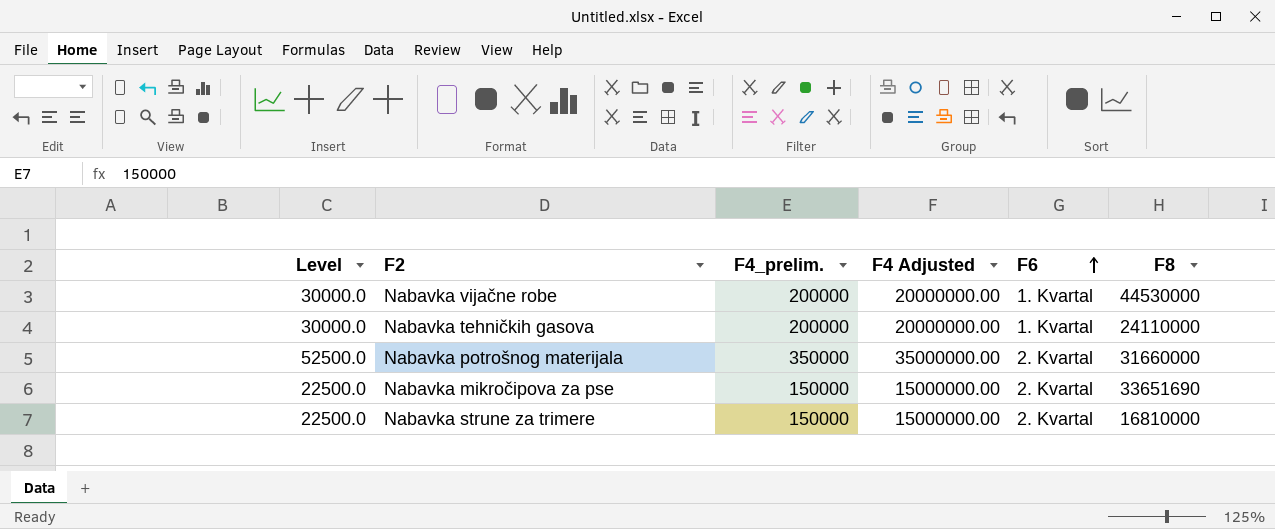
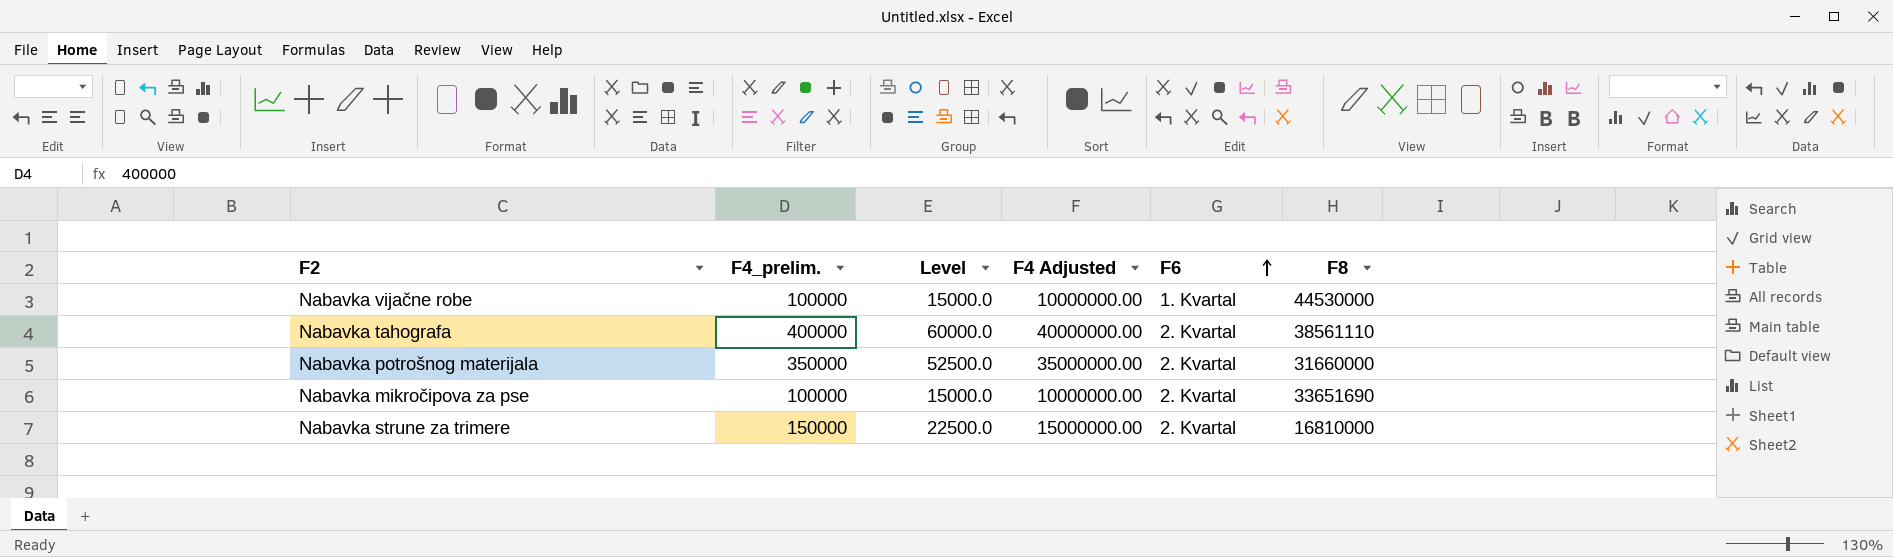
column Level | position: 1 -> 3
row Nabavka tehničkih gasova: 30000.0 | 200000 | 20000000.00 | 1. Kvartal | 24110000 -> none
Nabavka vijačne robe | F4_prelim.: 200000 -> 100000
Nabavka vijačne robe | Level: 30000.0 -> 15000.0
Nabavka vijačne robe | F4 Adjusted: 20000000.00 -> 10000000.00
row Nabavka tahografa: none -> 400000 | 60000.0 | 40000000.00 | 2. Kvartal | 38561110
Nabavka mikročipova za pse | F4_prelim.: 150000 -> 100000
Nabavka mikročipova za pse | Level: 22500.0 -> 15000.0
Nabavka mikročipova za pse | F4 Adjusted: 15000000.00 -> 10000000.00

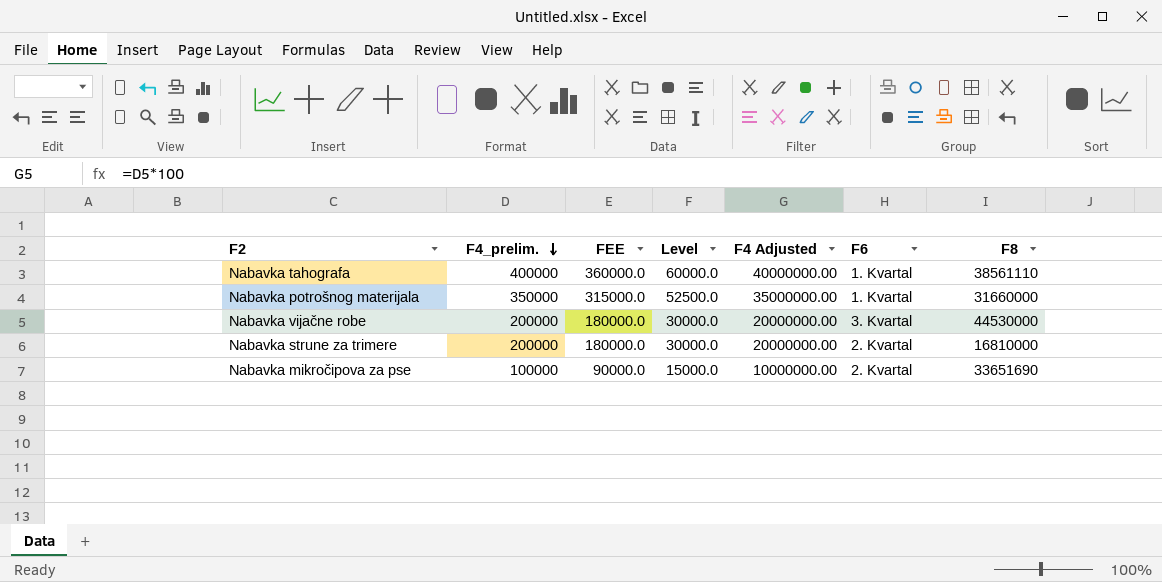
row order: F6 ascending -> F4_prelim. descending
column FEE | formula: none -> [F4_prelim.] * 0.9
Nabavka tahografa | F6: 2. Kvartal -> 1. Kvartal
Nabavka potrošnog materijala | F6: 2. Kvartal -> 1. Kvartal
Nabavka vijačne robe | F4_prelim.: 100000 -> 200000
Nabavka vijačne robe | Level: 15000.0 -> 30000.0
Nabavka vijačne robe | F4 Adjusted: 10000000.00 -> 20000000.00
Nabavka vijačne robe | F6: 1. Kvartal -> 3. Kvartal
Nabavka strune za trimere | F4_prelim.: 150000 -> 200000
Nabavka strune za trimere | Level: 22500.0 -> 30000.0
Nabavka strune za trimere | F4 Adjusted: 15000000.00 -> 20000000.00

